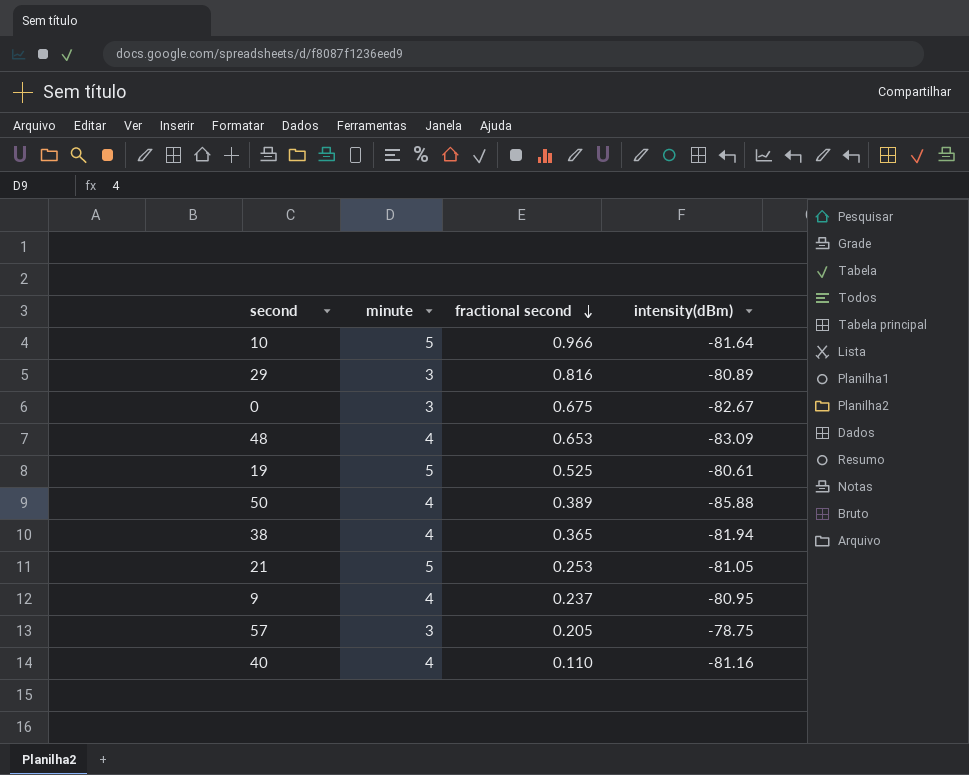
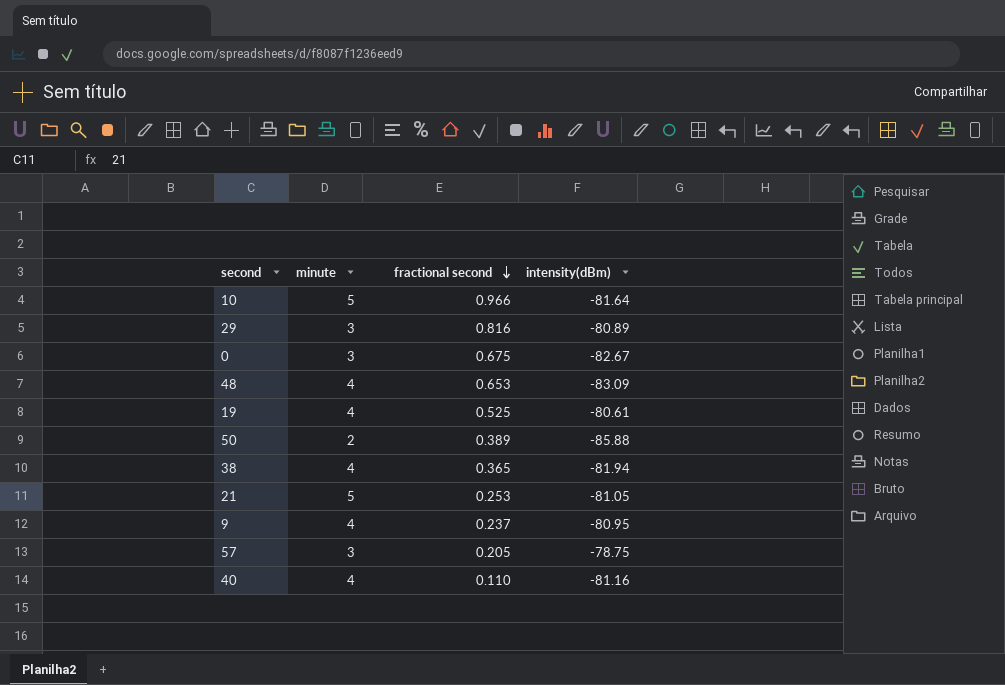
19 | minute: 5 -> 4
50 | minute: 4 -> 2

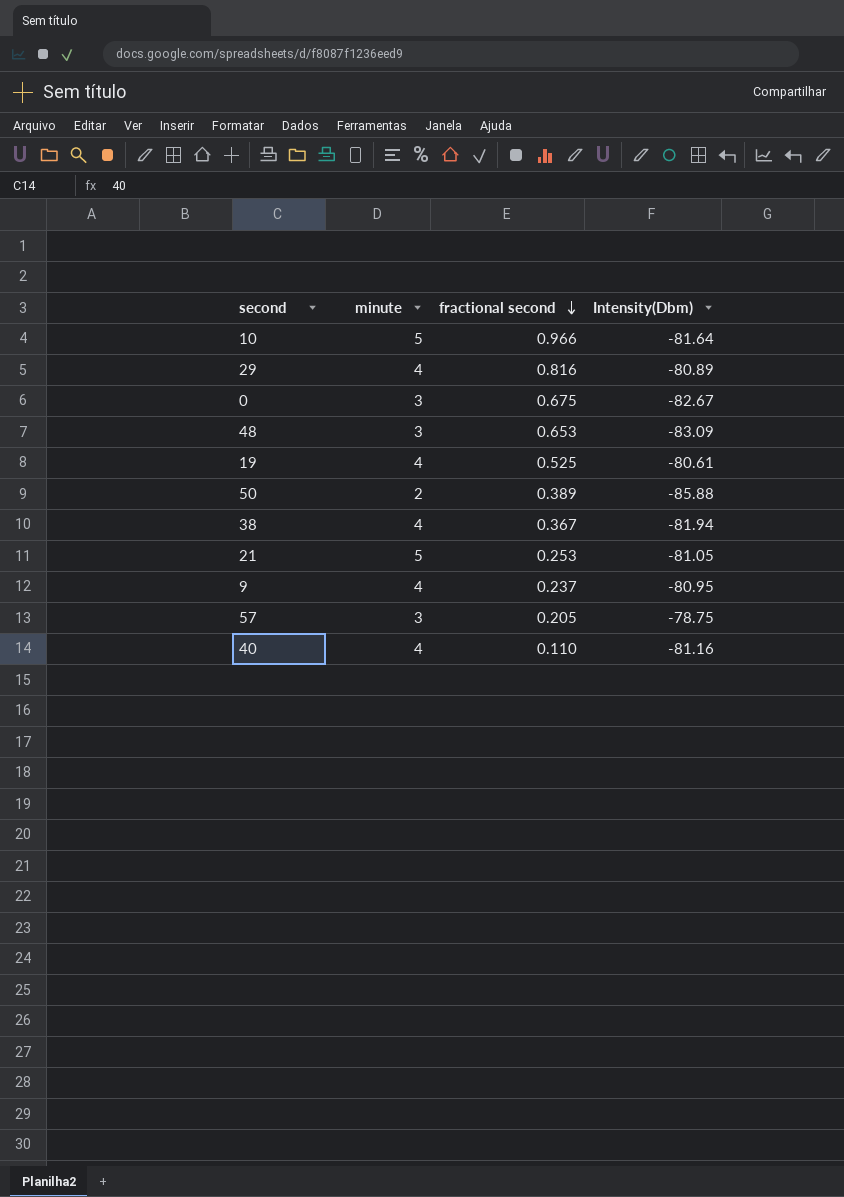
column name: intensity(dBm) -> Intensity(Dbm)
29 | minute: 3 -> 4
48 | minute: 4 -> 3
38 | fractional second: 0.365 -> 0.367

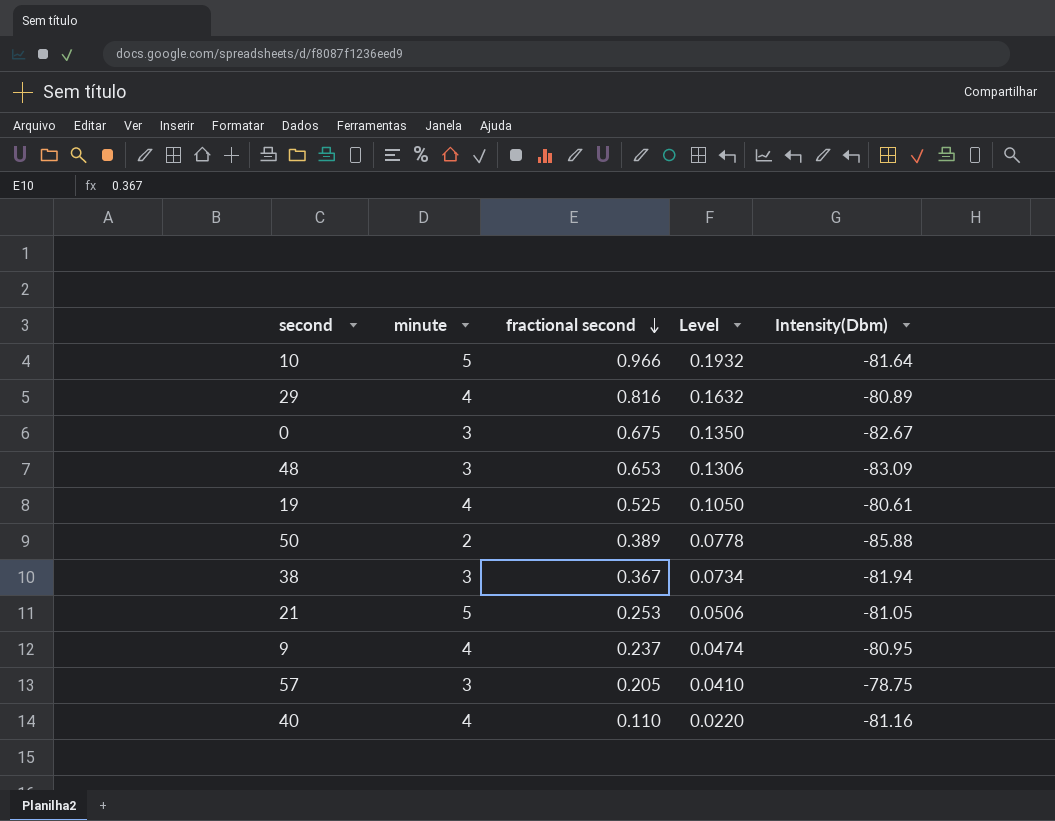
column Level | formula: none -> [fractional second] * 0.2
38 | minute: 4 -> 3

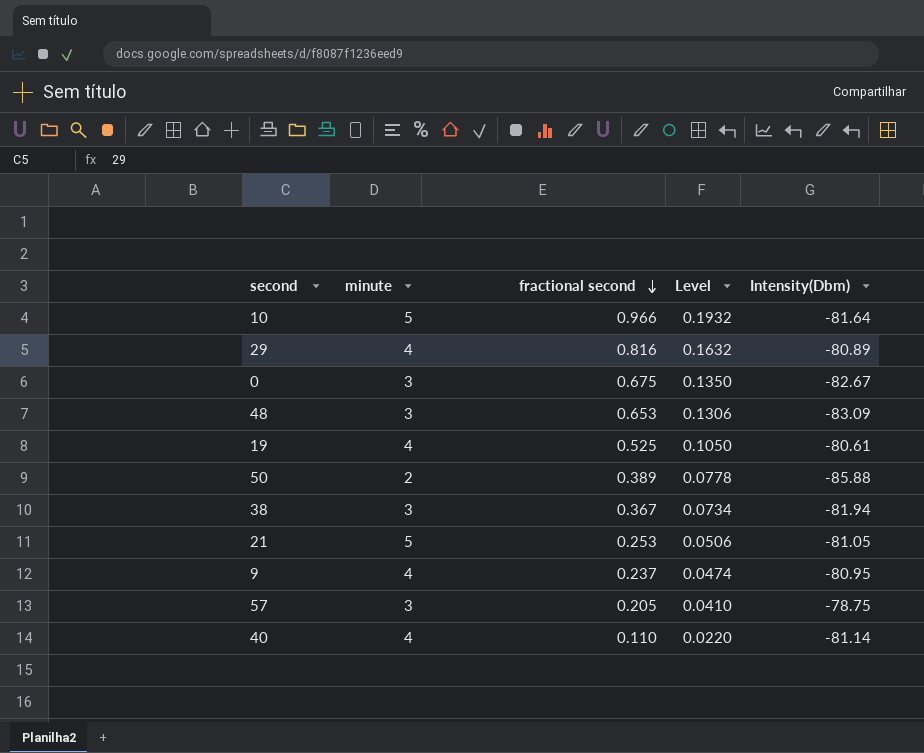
40 | Intensity(Dbm): -81.16 -> -81.14

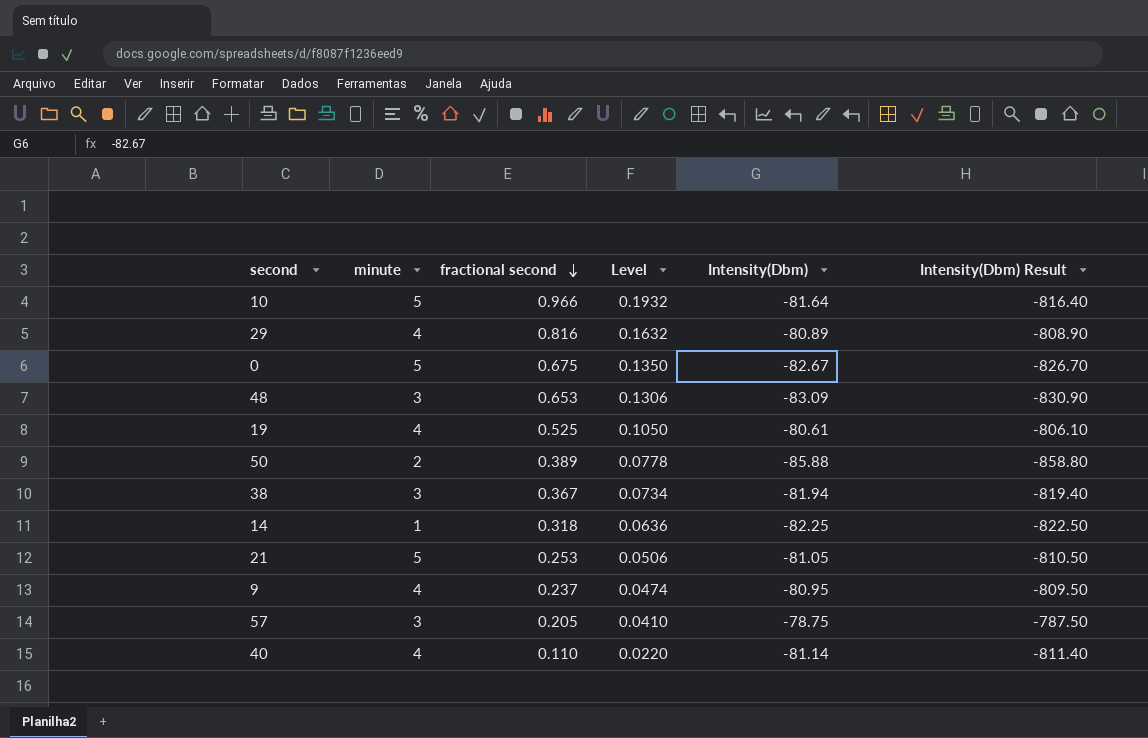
column Intensity(Dbm) Result | formula: none -> [Intensity(Dbm)] * 10
0 | minute: 3 -> 5
row 14: none -> 1 | 0.318 | 0.0636 | -82.25 | -822.50

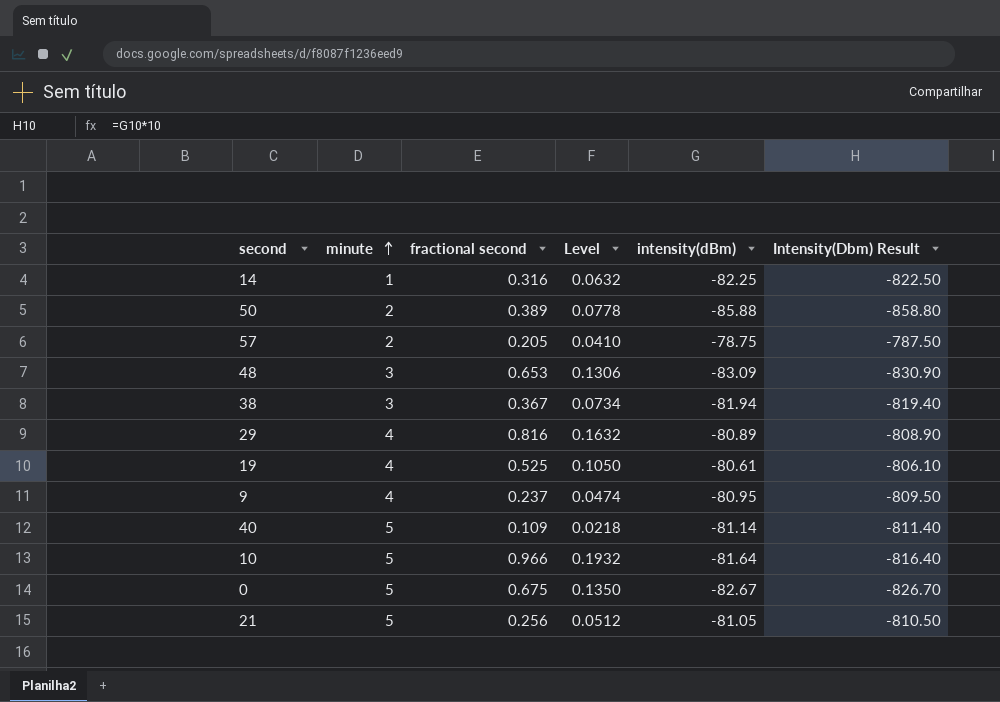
row order: fractional second descending -> minute ascending
column name: Intensity(Dbm) -> intensity(dBm)
14 | fractional second: 0.318 -> 0.316
14 | Level: 0.0636 -> 0.0632
57 | minute: 3 -> 2
40 | minute: 4 -> 5
40 | fractional second: 0.110 -> 0.109
40 | Level: 0.0220 -> 0.0218
21 | fractional second: 0.253 -> 0.256
21 | Level: 0.0506 -> 0.0512

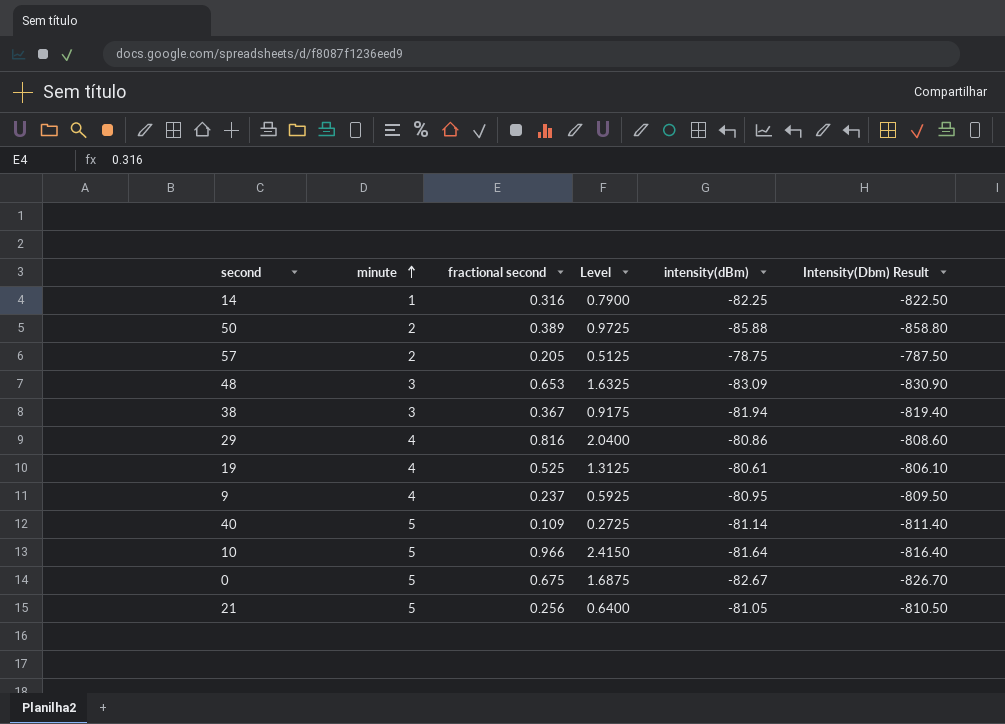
column Level | formula: [fractional second] * 0.2 -> [fractional second] * 2.5
29 | intensity(dBm): -80.89 -> -80.86
29 | Intensity(Dbm) Result: -808.90 -> -808.60

